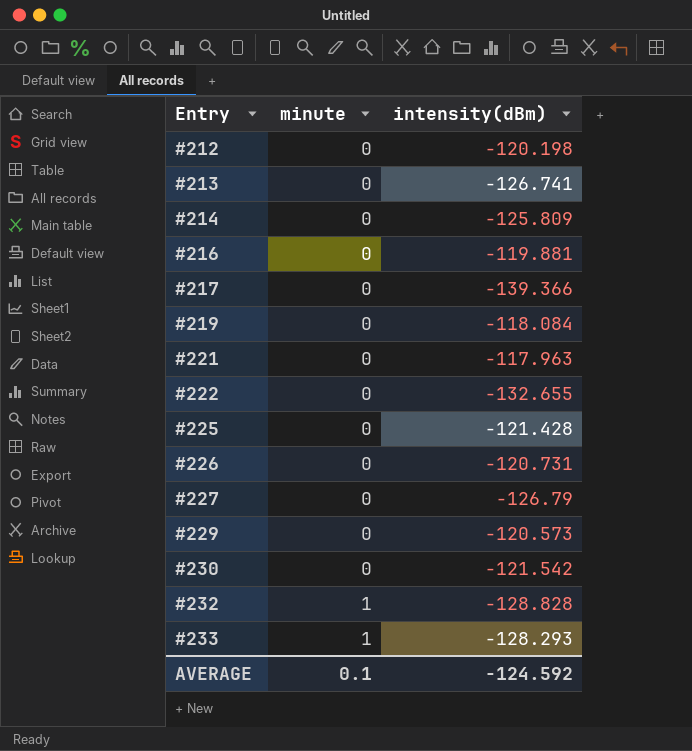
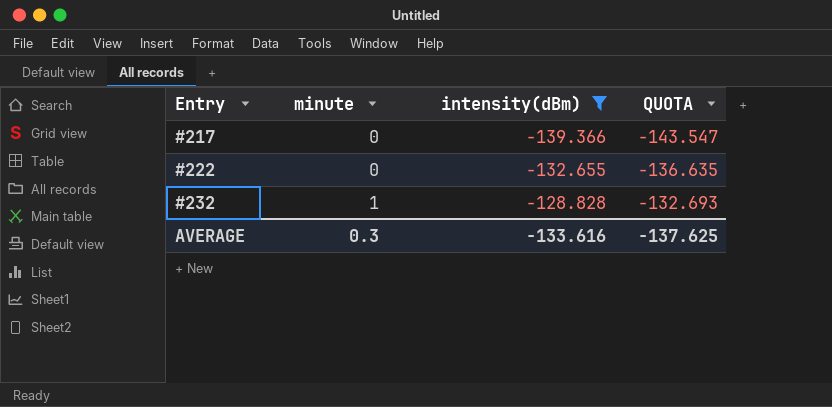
filter: none -> intensity(dBm) <= -128.828
column QUOTA | formula: none -> [intensity(dBm)] * 1.03
AVERAGE | minute: 0.1 -> 0.3
AVERAGE | intensity(dBm): -124.592 -> -133.616

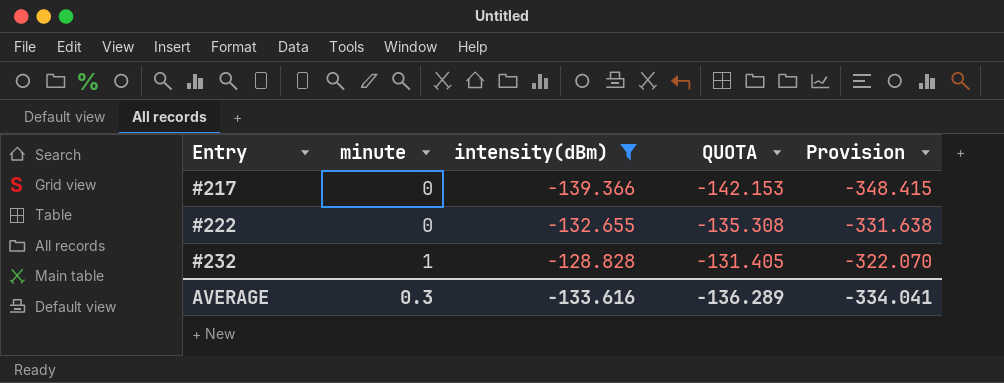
column QUOTA | formula: [intensity(dBm)] * 1.03 -> [intensity(dBm)] * 1.02
column Provision | formula: none -> [intensity(dBm)] * 2.5
AVERAGE | QUOTA: -137.625 -> -136.289

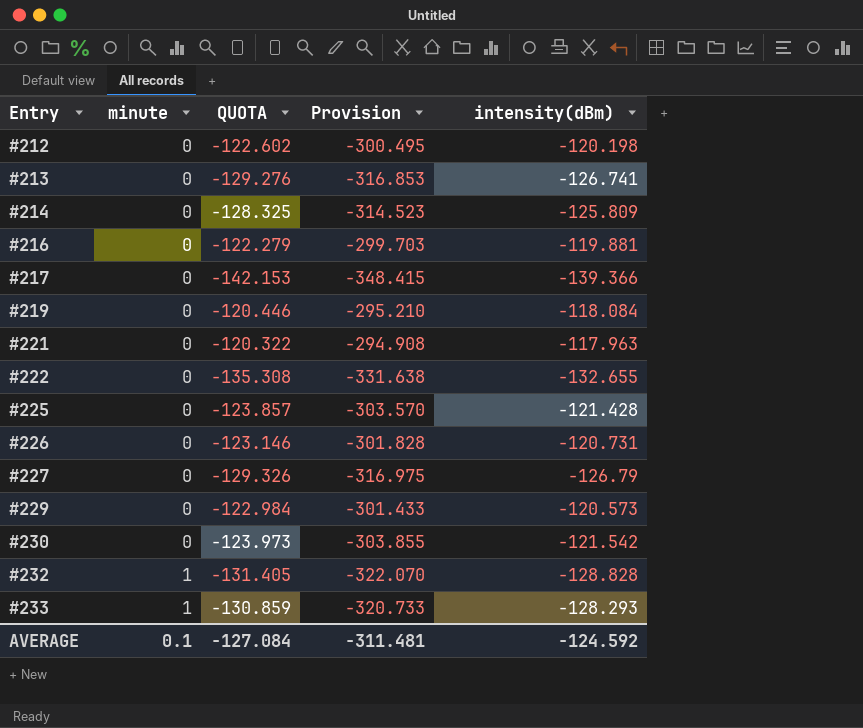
filter: intensity(dBm) <= -128.828 -> none
column intensity(dBm) | position: 3 -> 5
AVERAGE | minute: 0.3 -> 0.1
AVERAGE | QUOTA: -136.289 -> -127.084
AVERAGE | Provision: -334.041 -> -311.481
AVERAGE | intensity(dBm): -133.616 -> -124.592

